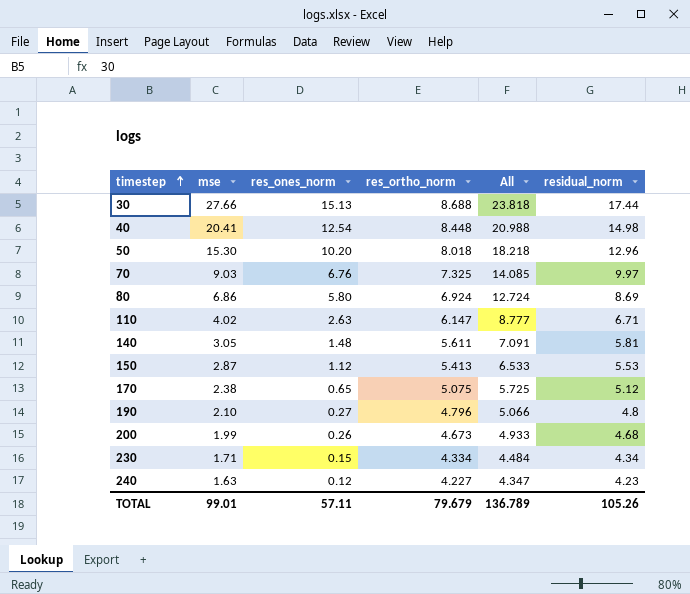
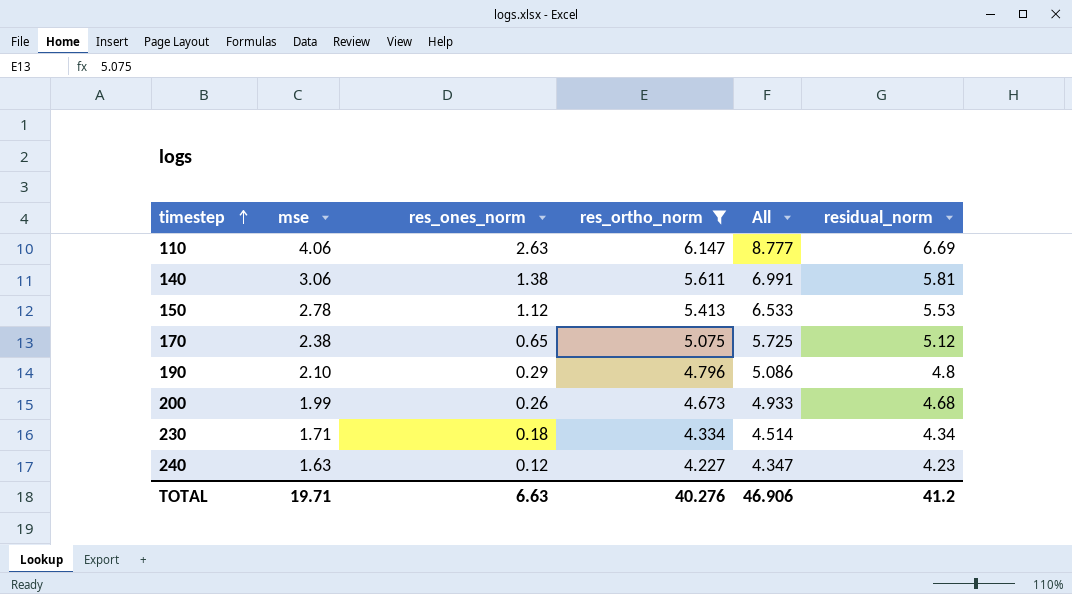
filter: none -> res_ortho_norm <= 6.147
110 | mse: 4.02 -> 4.06
110 | residual_norm: 6.71 -> 6.69
140 | mse: 3.05 -> 3.06
140 | res_ones_norm: 1.48 -> 1.38
140 | All: 7.091 -> 6.991
150 | mse: 2.87 -> 2.78
190 | res_ones_norm: 0.27 -> 0.29
190 | All: 5.066 -> 5.086
230 | res_ones_norm: 0.15 -> 0.18
230 | All: 4.484 -> 4.514
TOTAL | mse: 99.01 -> 19.71
TOTAL | res_ones_norm: 57.11 -> 6.63
TOTAL | res_ortho_norm: 79.679 -> 40.276
TOTAL | All: 136.789 -> 46.906
TOTAL | residual_norm: 105.26 -> 41.2

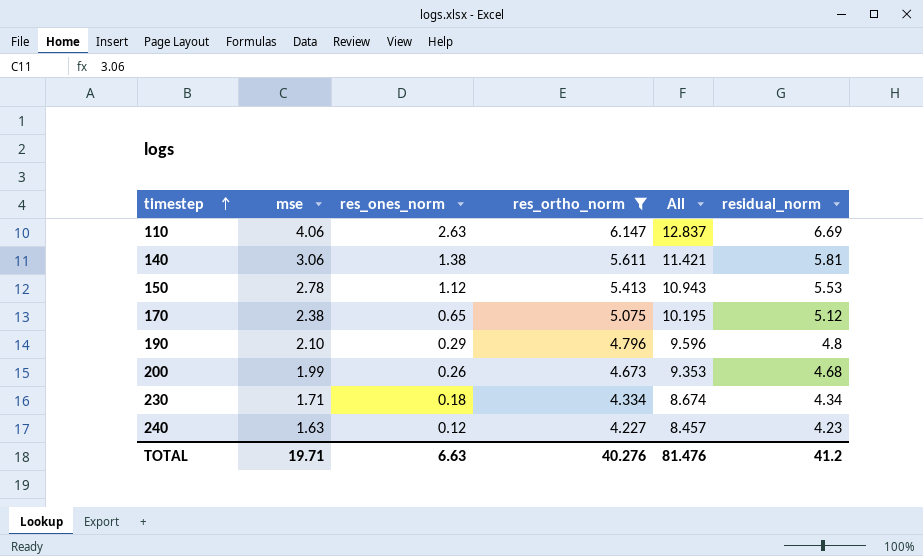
column All | formula: [res_ones_norm] + [res_ortho_norm] -> [res_ortho_norm] + [residual_norm]
TOTAL | All: 46.906 -> 81.476

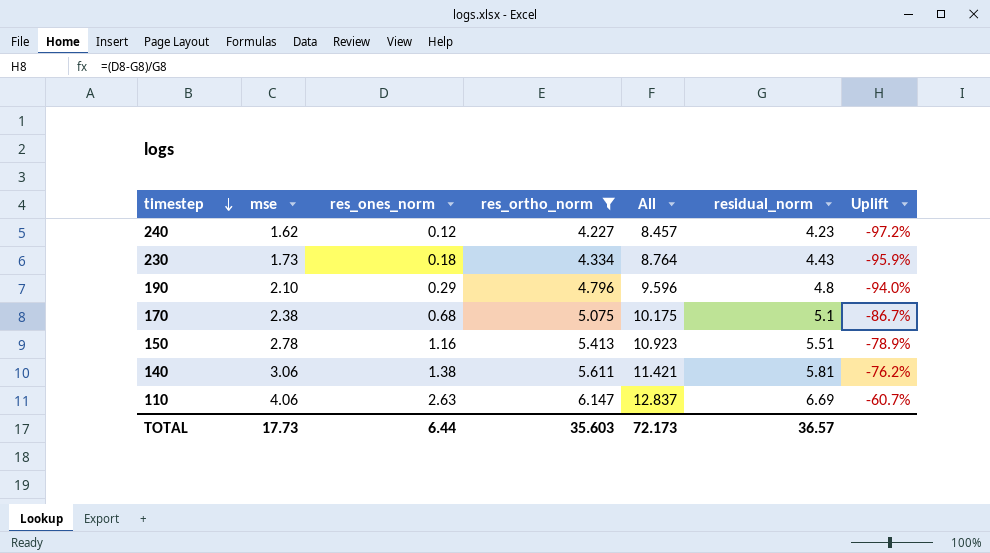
row order: timestep ascending -> timestep descending
column Uplift | formula: none -> ([res_ones_norm] - [residual_norm]) / [residual_norm]
row 200: 1.99 | 0.26 | 4.673 | 9.353 | 4.68 -> none
240 | mse: 1.63 -> 1.62
230 | mse: 1.71 -> 1.73
230 | All: 8.674 -> 8.764
230 | residual_norm: 4.34 -> 4.43
170 | res_ones_norm: 0.65 -> 0.68
170 | All: 10.195 -> 10.175
170 | residual_norm: 5.12 -> 5.1
150 | res_ones_norm: 1.12 -> 1.16
150 | All: 10.943 -> 10.923
150 | residual_norm: 5.53 -> 5.51
TOTAL | mse: 19.71 -> 17.73
TOTAL | res_ones_norm: 6.63 -> 6.44
TOTAL | res_ortho_norm: 40.276 -> 35.603
TOTAL | All: 81.476 -> 72.173
TOTAL | residual_norm: 41.2 -> 36.57

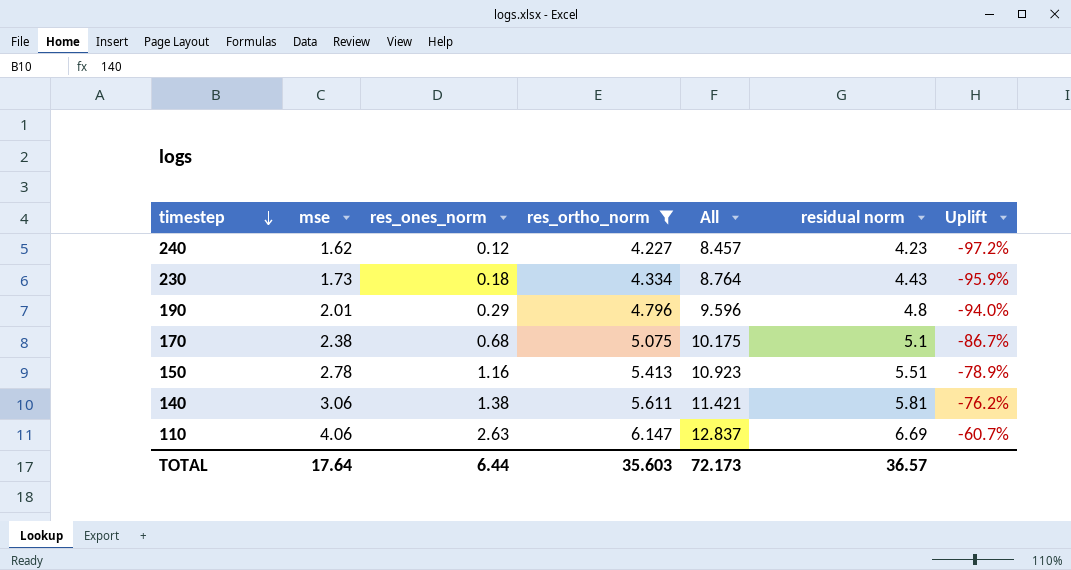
column name: residual_norm -> residual norm
190 | mse: 2.10 -> 2.01
TOTAL | mse: 17.73 -> 17.64

